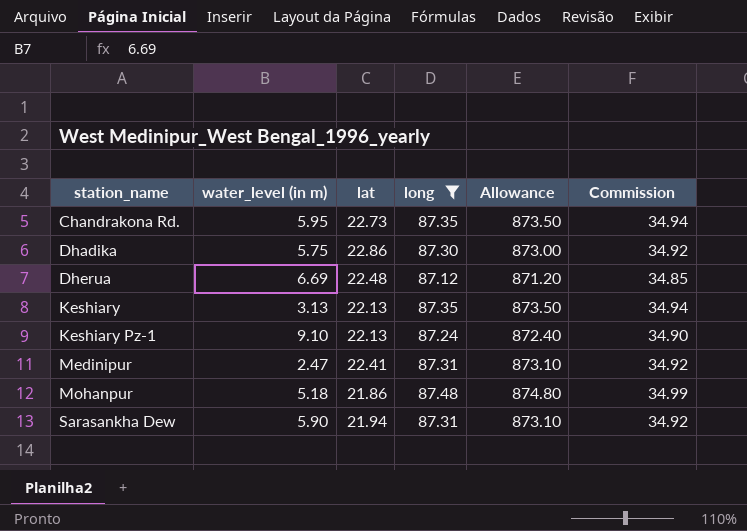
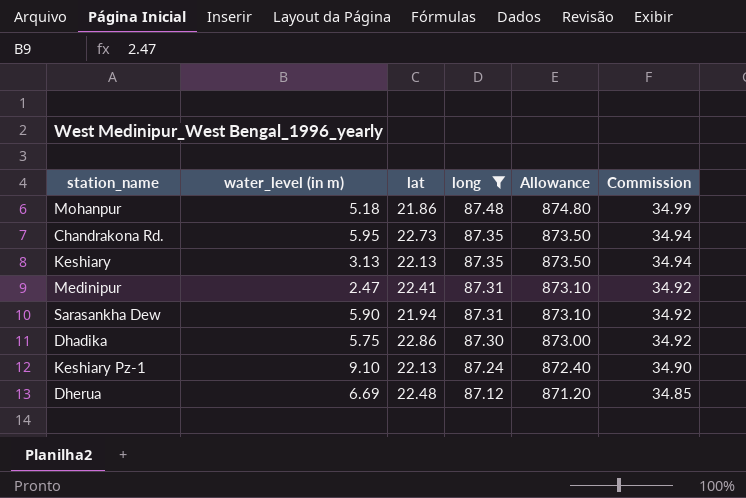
row order: station_name ascending -> long descending

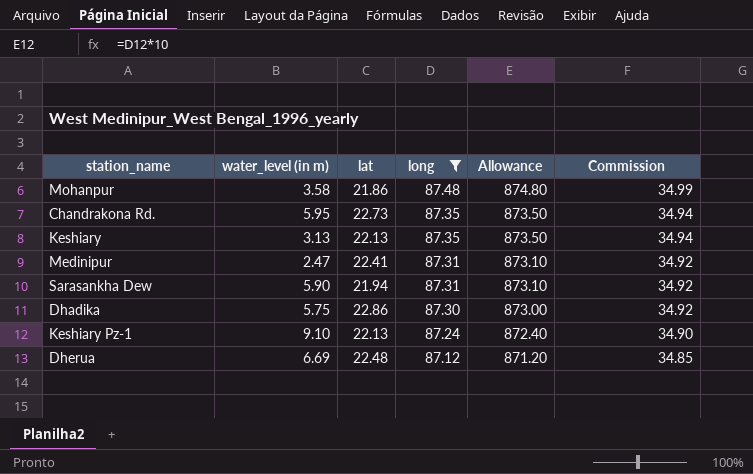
Mohanpur | water_level (in m): 5.18 -> 3.58

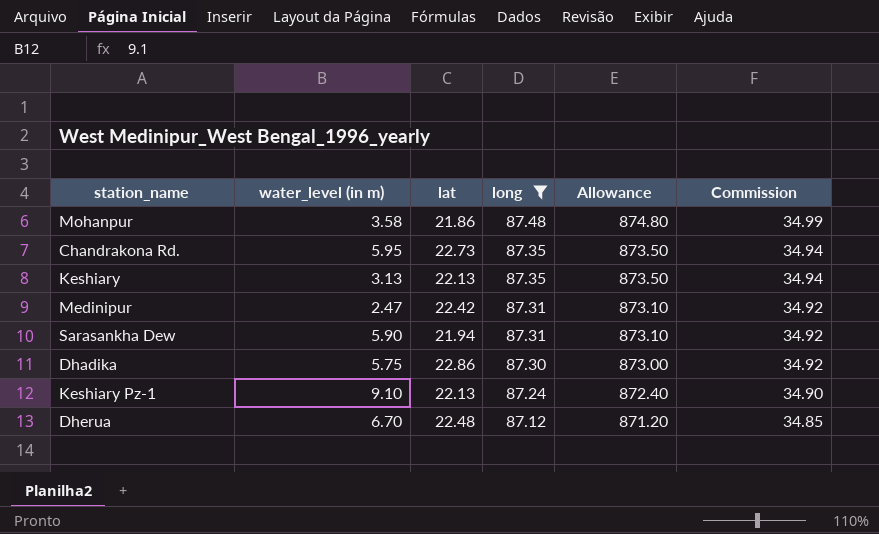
Medinipur | lat: 22.41 -> 22.42
Dherua | water_level (in m): 6.69 -> 6.70

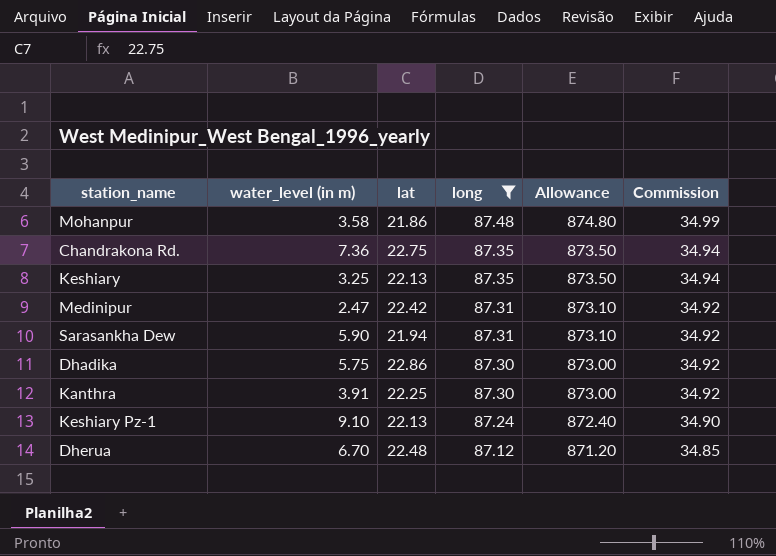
Chandrakona Rd. | water_level (in m): 5.95 -> 7.36
Chandrakona Rd. | lat: 22.73 -> 22.75
Keshiary | water_level (in m): 3.13 -> 3.25
row Kanthra: none -> 3.91 | 22.25 | 87.30 | 873.00 | 34.92

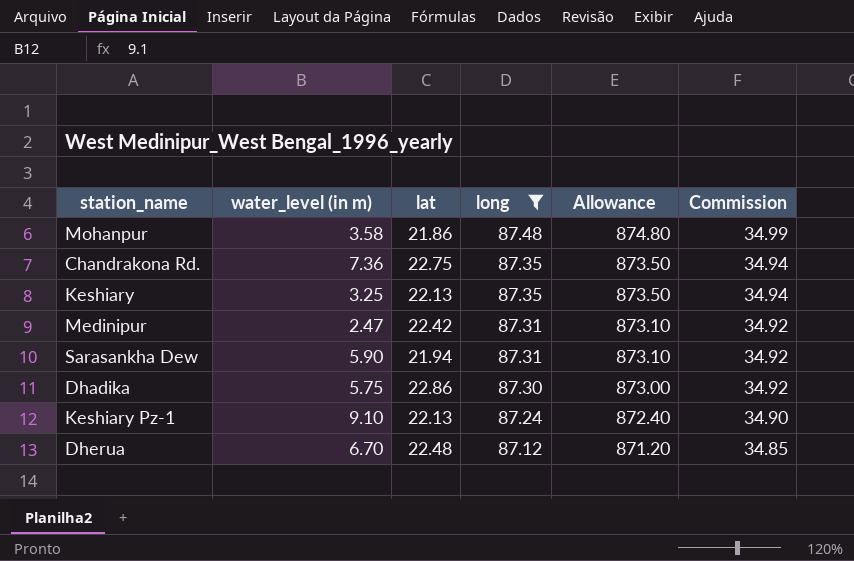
row Kanthra: 3.91 | 22.25 | 87.30 | 873.00 | 34.92 -> none

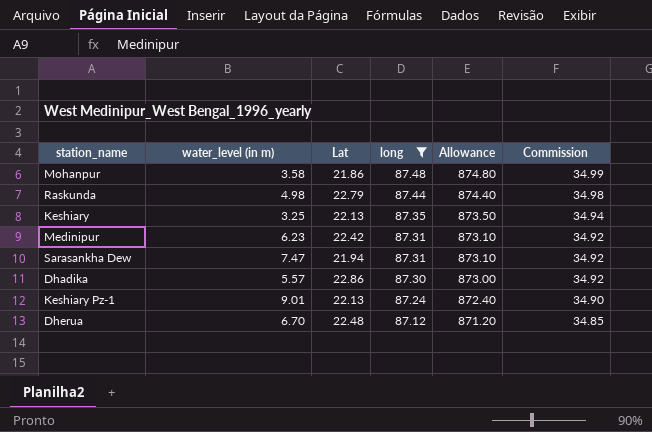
column name: lat -> Lat
row Chandrakona Rd.: 7.36 | 22.75 | 87.35 | 873.50 | 34.94 -> none
row Raskunda: none -> 4.98 | 22.79 | 87.44 | 874.40 | 34.98
Medinipur | water_level (in m): 2.47 -> 6.23
Sarasankha Dew | water_level (in m): 5.90 -> 7.47
Dhadika | water_level (in m): 5.75 -> 5.57
Keshiary Pz-1 | water_level (in m): 9.10 -> 9.01

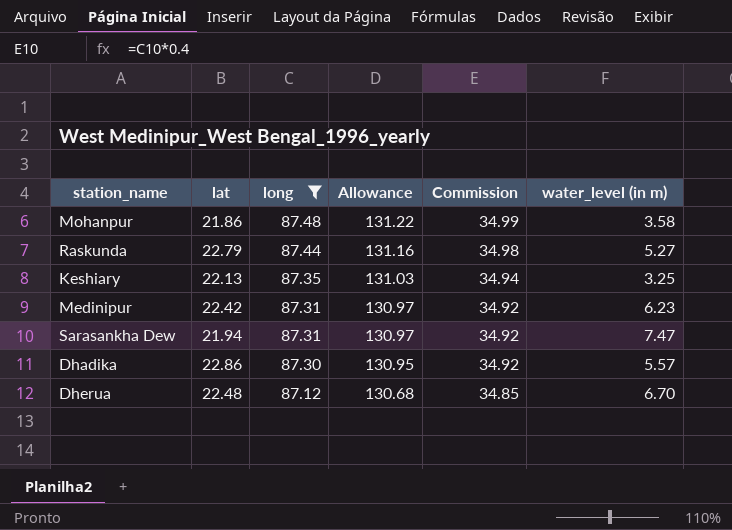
column name: Lat -> lat
column Allowance | formula: [long] * 10 -> [long] * 1.5
column water_level (in m) | position: 2 -> 6
row Keshiary Pz-1: 9.01 | 22.13 | 87.24 | 872.40 | 34.90 -> none
Raskunda | water_level (in m): 4.98 -> 5.27

